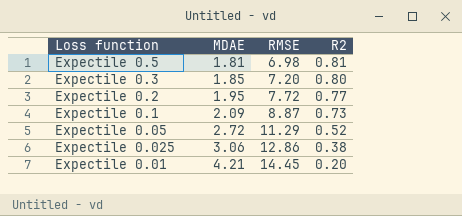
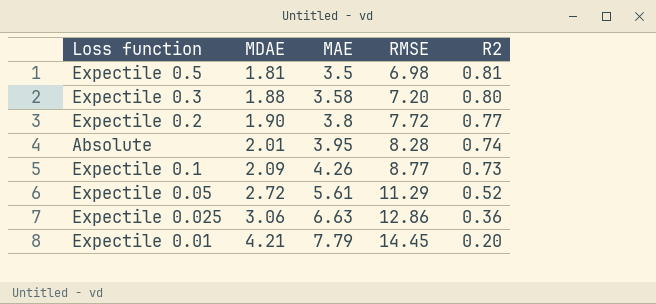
column MAE | position: none -> 3
Expectile 0.3 | MDAE: 1.85 -> 1.88
Expectile 0.2 | MDAE: 1.95 -> 1.90
row Absolute: none -> 2.01 | 3.95 | 8.28 | 0.74
Expectile 0.1 | RMSE: 8.87 -> 8.77
Expectile 0.025 | R2: 0.38 -> 0.36

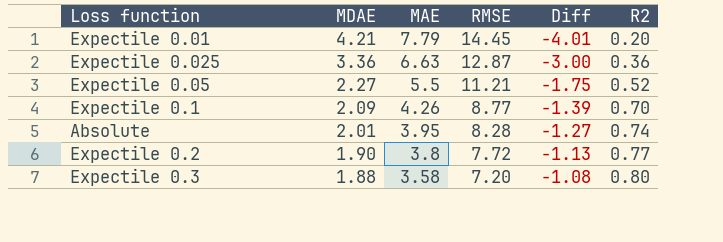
row order: MDAE ascending -> MDAE descending
column Diff | formula: none -> [R2] - [MDAE]
row Expectile 0.5: 1.81 | 3.5 | 6.98 | 0.81 -> none
Expectile 0.025 | MDAE: 3.06 -> 3.36
Expectile 0.025 | RMSE: 12.86 -> 12.87
Expectile 0.05 | MDAE: 2.72 -> 2.27
Expectile 0.05 | MAE: 5.61 -> 5.5
Expectile 0.05 | RMSE: 11.29 -> 11.21
Expectile 0.1 | R2: 0.73 -> 0.70

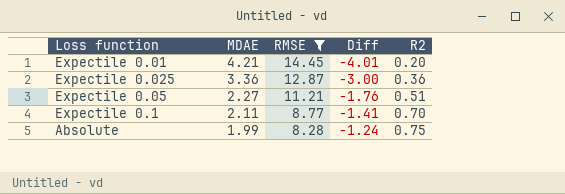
filter: none -> RMSE >= 8.28
column MAE | position: 3 -> none
Expectile 0.05 | Diff: -1.75 -> -1.76
Expectile 0.05 | R2: 0.52 -> 0.51
Expectile 0.1 | MDAE: 2.09 -> 2.11
Expectile 0.1 | Diff: -1.39 -> -1.41
Absolute | MDAE: 2.01 -> 1.99
Absolute | Diff: -1.27 -> -1.24
Absolute | R2: 0.74 -> 0.75

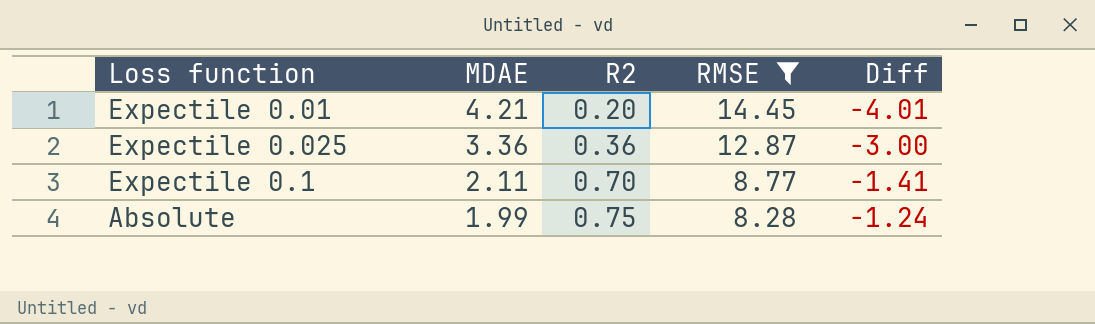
column R2 | position: 5 -> 3
row Expectile 0.05: 2.27 | 11.21 | -1.76 | 0.51 -> none

